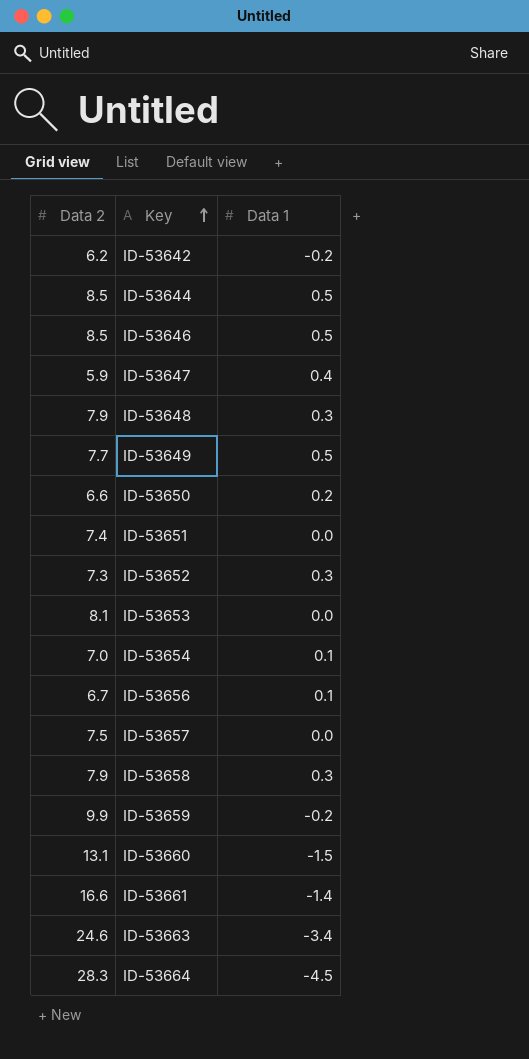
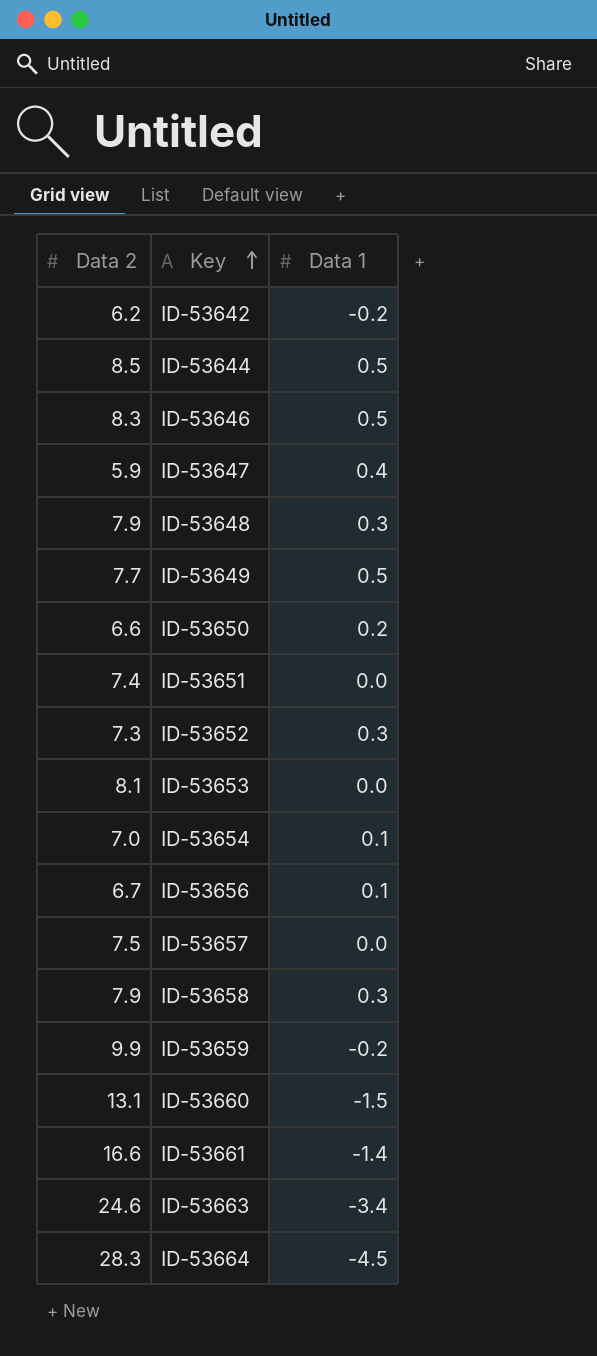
ID-53646 | Data 2: 8.5 -> 8.3

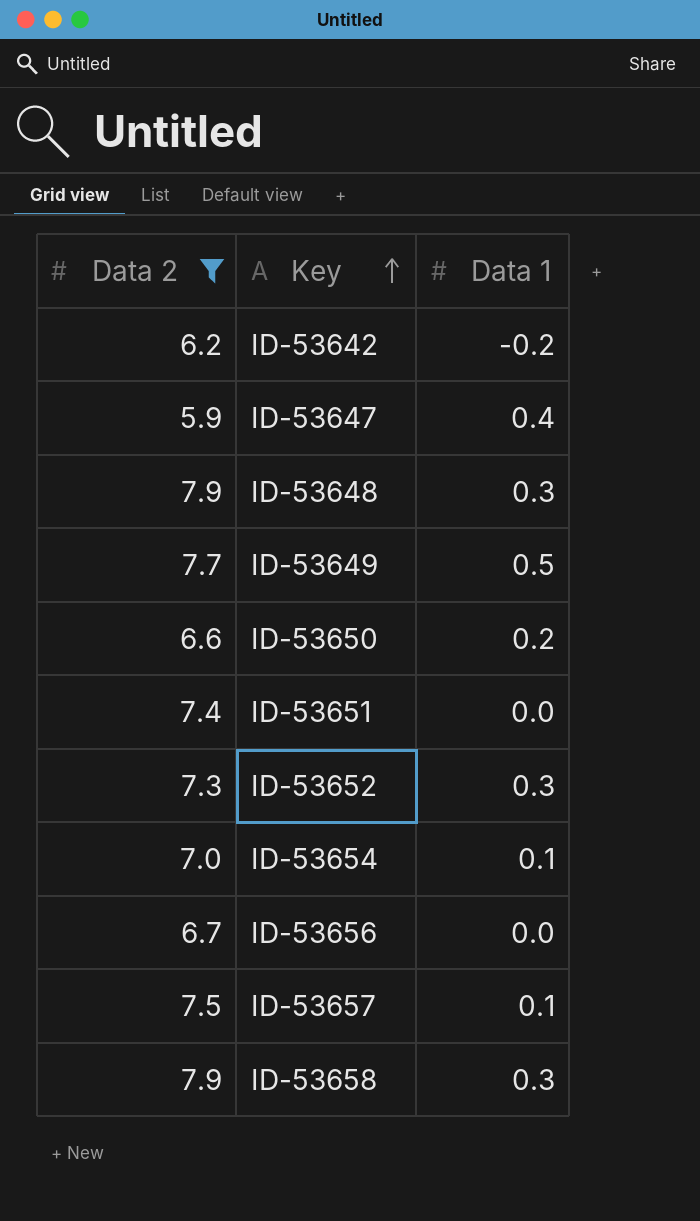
filter: none -> Data 2 <= 7.9
ID-53656 | Data 1: 0.1 -> 0.0
ID-53657 | Data 1: 0.0 -> 0.1

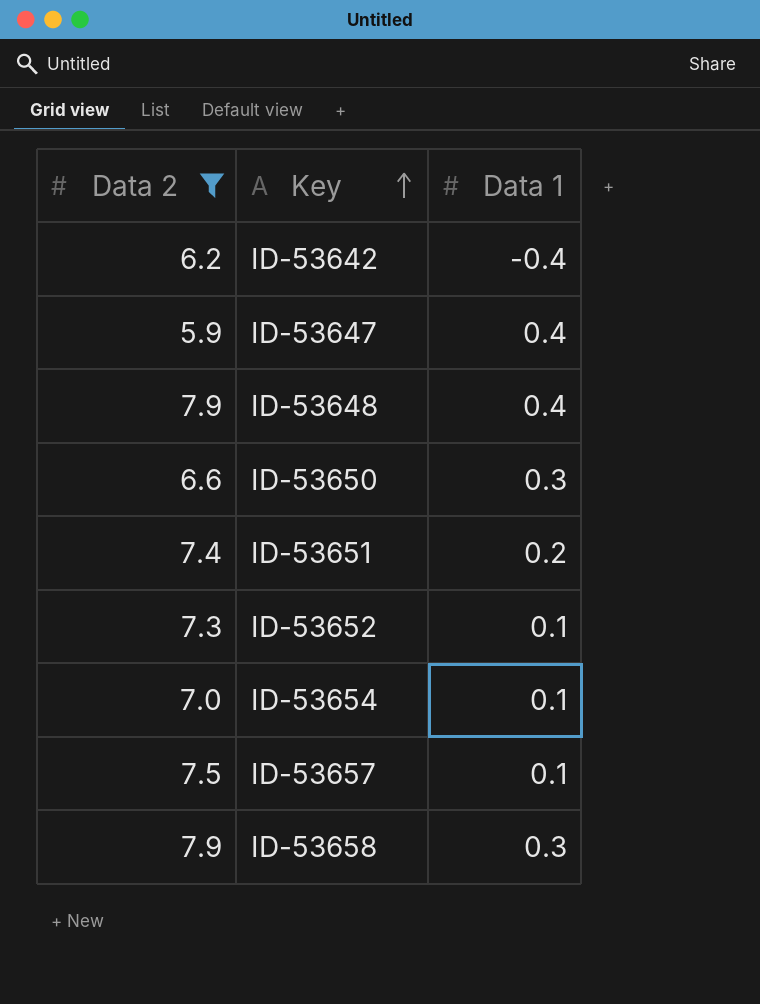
row ID-53649: 7.7 | 0.5 -> none
row ID-53656: 6.7 | 0.0 -> none
ID-53642 | Data 1: -0.2 -> -0.4
ID-53648 | Data 1: 0.3 -> 0.4
ID-53650 | Data 1: 0.2 -> 0.3
ID-53651 | Data 1: 0.0 -> 0.2
ID-53652 | Data 1: 0.3 -> 0.1

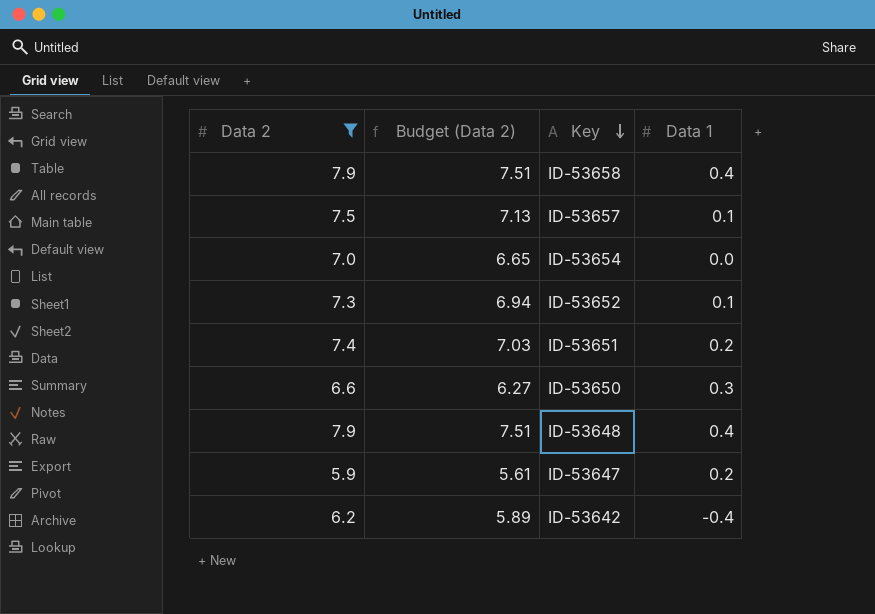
row order: Key ascending -> Key descending
column Budget (Data 2) | formula: none -> [Data 2] * 0.95
ID-53658 | Data 1: 0.3 -> 0.4
ID-53654 | Data 1: 0.1 -> 0.0
ID-53647 | Data 1: 0.4 -> 0.2

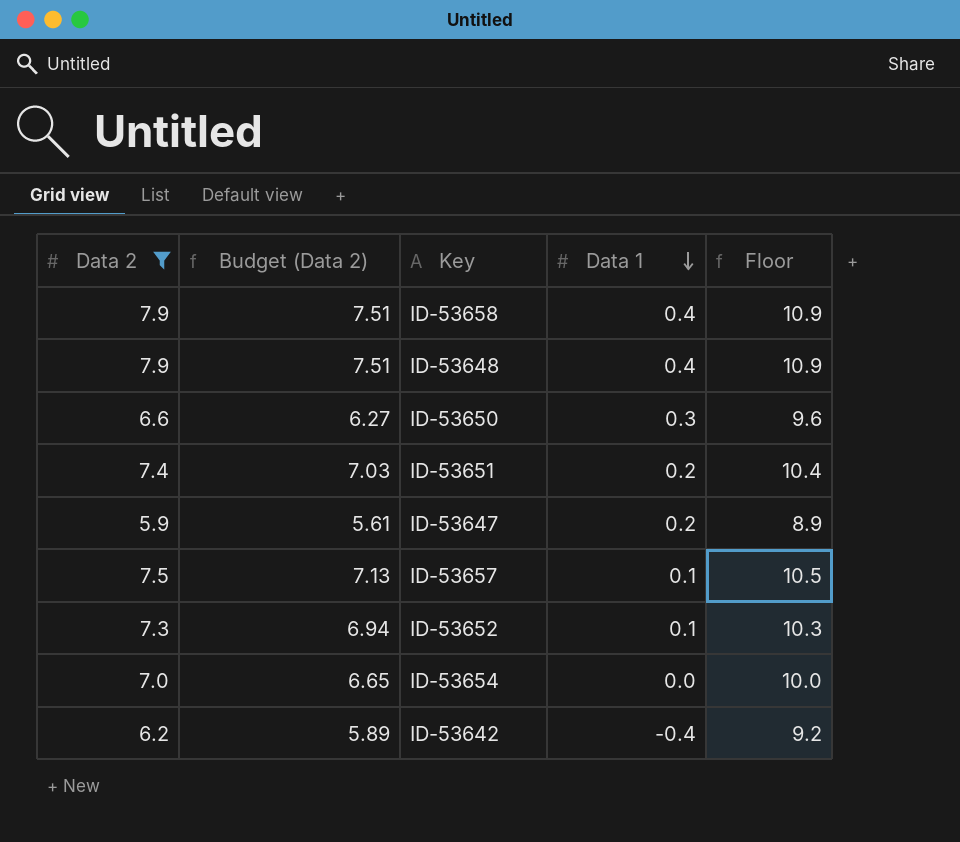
row order: Key descending -> Data 1 descending
column Floor | formula: none -> [Data 2] + 3

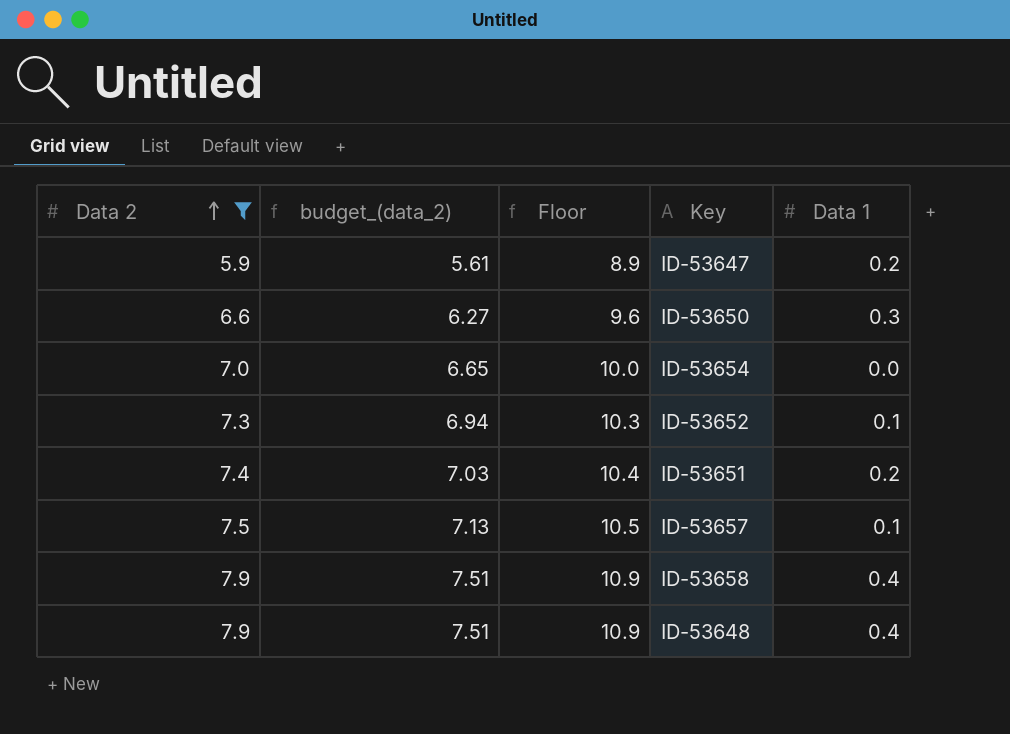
row order: Data 1 descending -> Data 2 ascending
column name: Budget (Data 2) -> budget_(data_2)
column Floor | position: 5 -> 3
row ID-53642: 6.2 | 5.89 | -0.4 | 9.2 -> none

